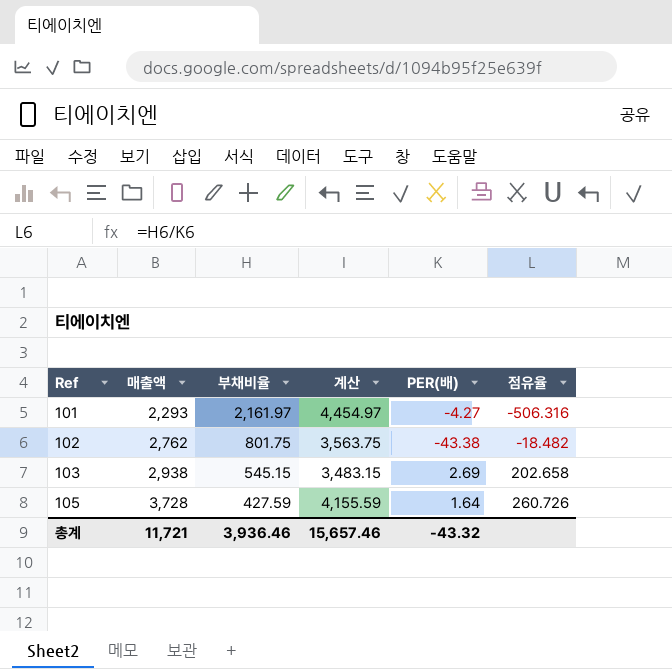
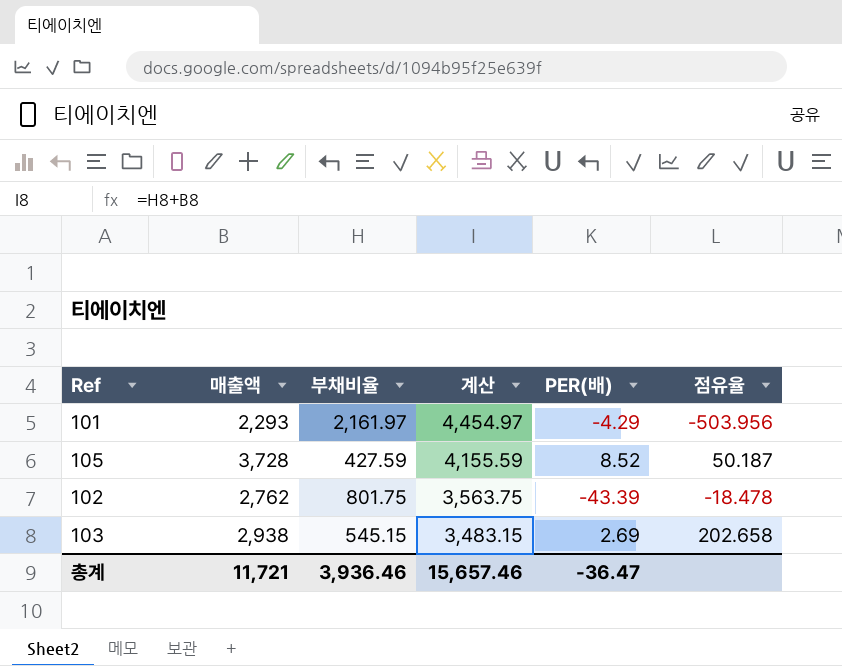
row order: Ref ascending -> 계산 descending
101 | PER(배): -4.27 -> -4.29
101 | 점유율: -506.316 -> -503.956
105 | PER(배): 1.64 -> 8.52
105 | 점유율: 260.726 -> 50.187
102 | PER(배): -43.38 -> -43.39
102 | 점유율: -18.482 -> -18.478
총계 | PER(배): -43.32 -> -36.47

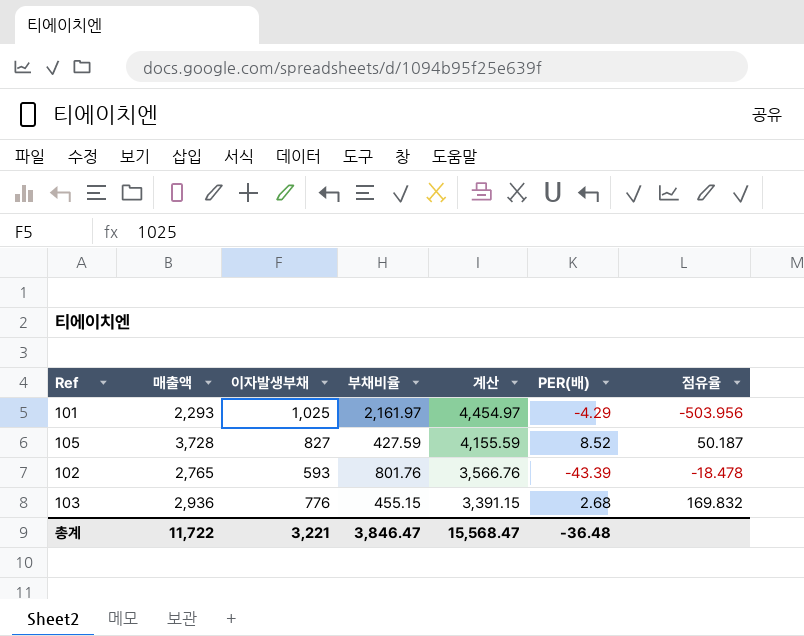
column 이자발생부채 | position: none -> 3
102 | 매출액: 2,762 -> 2,765
102 | 부채비율: 801.75 -> 801.76
102 | 계산: 3,563.75 -> 3,566.76
103 | 매출액: 2,938 -> 2,936
103 | 부채비율: 545.15 -> 455.15
103 | 계산: 3,483.15 -> 3,391.15
103 | PER(배): 2.69 -> 2.68
103 | 점유율: 202.658 -> 169.832
총계 | 매출액: 11,721 -> 11,722
총계 | 부채비율: 3,936.46 -> 3,846.47
총계 | 계산: 15,657.46 -> 15,568.47
총계 | PER(배): -36.47 -> -36.48

